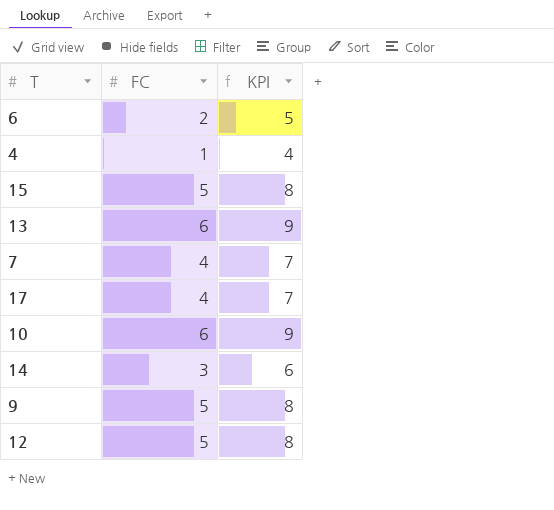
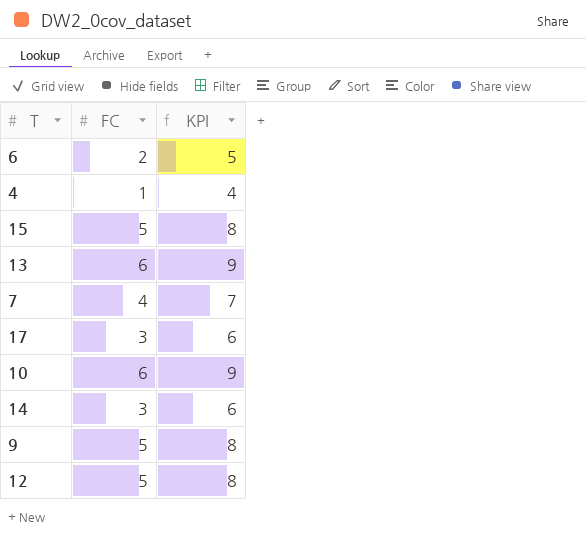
17 | FC: 4 -> 3
17 | KPI: 7 -> 6

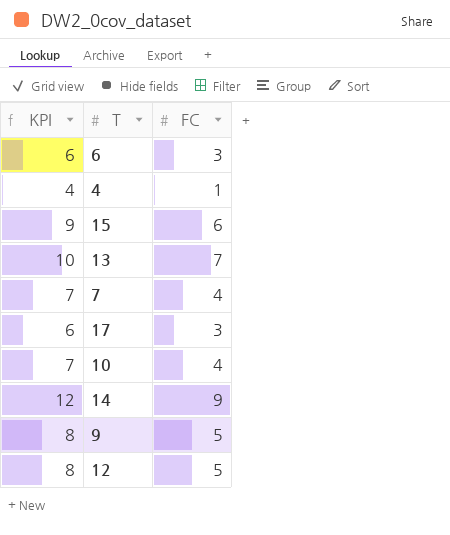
column KPI | position: 3 -> 1
6 | KPI: 5 -> 6
6 | FC: 2 -> 3
15 | KPI: 8 -> 9
15 | FC: 5 -> 6
13 | KPI: 9 -> 10
13 | FC: 6 -> 7
10 | KPI: 9 -> 7
10 | FC: 6 -> 4
14 | KPI: 6 -> 12
14 | FC: 3 -> 9

